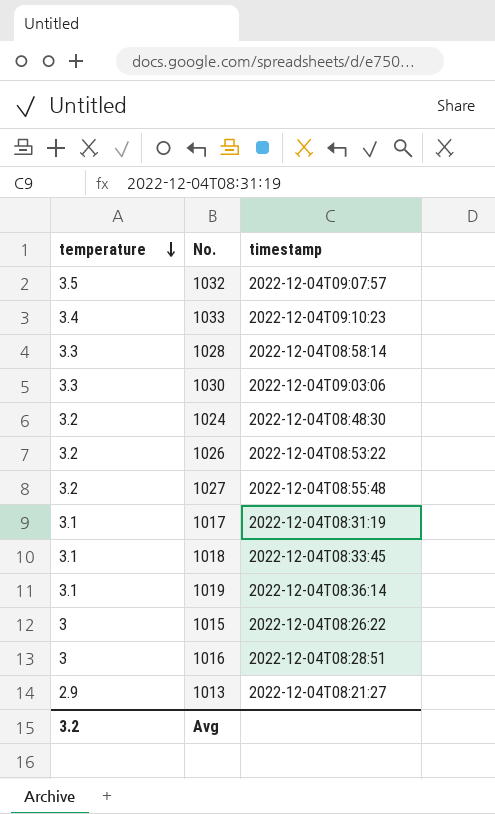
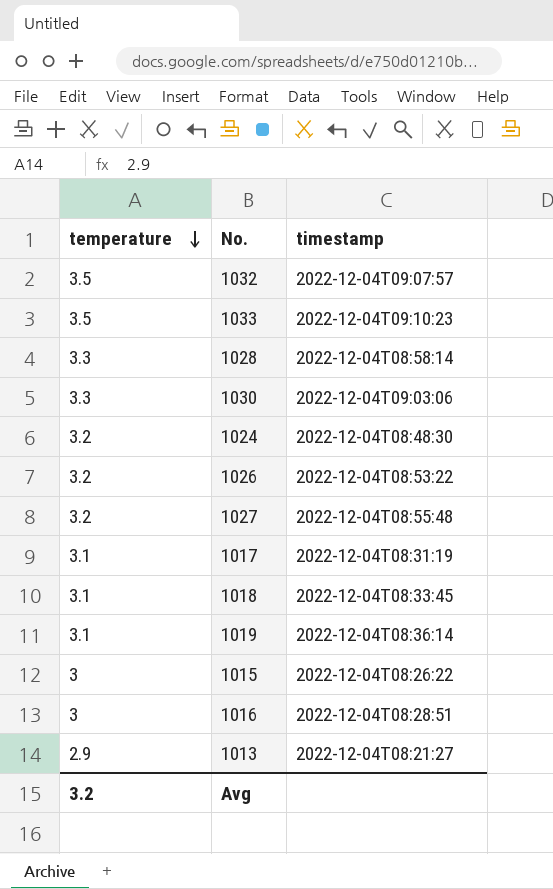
1033 | temperature: 3.4 -> 3.5

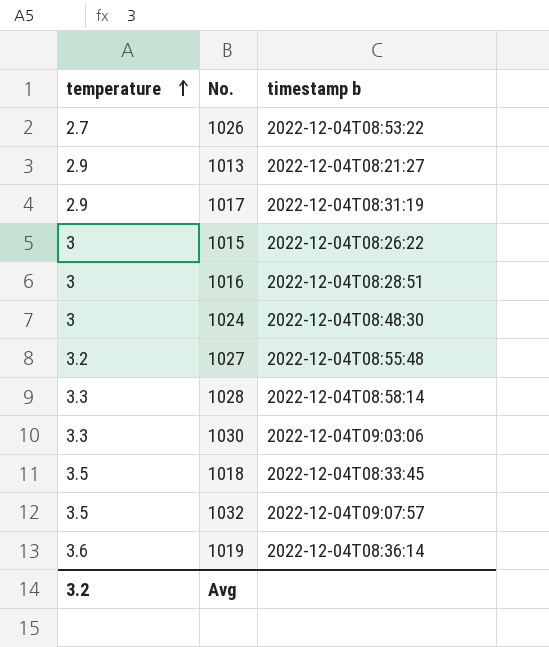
row order: temperature descending -> temperature ascending
column name: timestamp -> timestamp b
row 1033: 3.5 | 2022-12-04T09:10:23 -> none
1026 | temperature: 3.2 -> 2.7
1017 | temperature: 3.1 -> 2.9
1024 | temperature: 3.2 -> 3
1018 | temperature: 3.1 -> 3.5
1019 | temperature: 3.1 -> 3.6

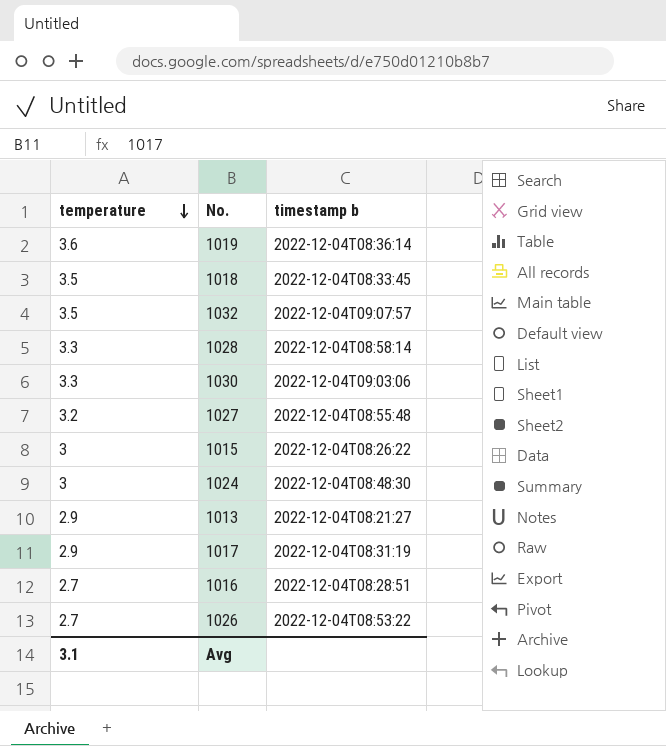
row order: temperature ascending -> temperature descending
1016 | temperature: 3 -> 2.7
Avg | temperature: 3.2 -> 3.1

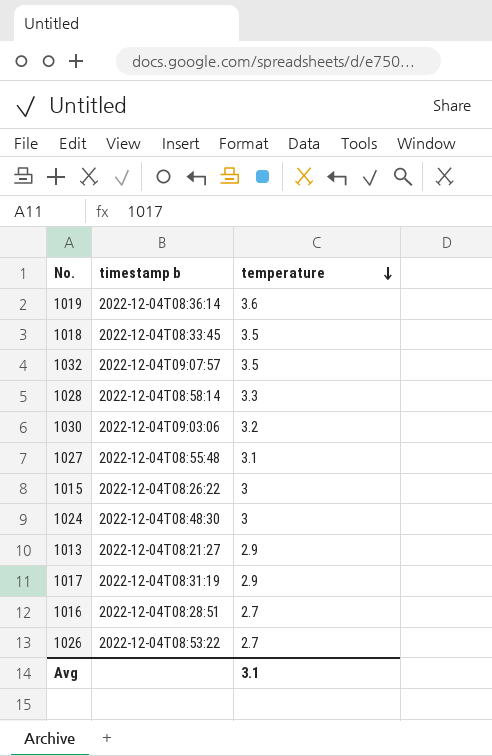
column temperature | position: 1 -> 3
1030 | temperature: 3.3 -> 3.2
1027 | temperature: 3.2 -> 3.1

